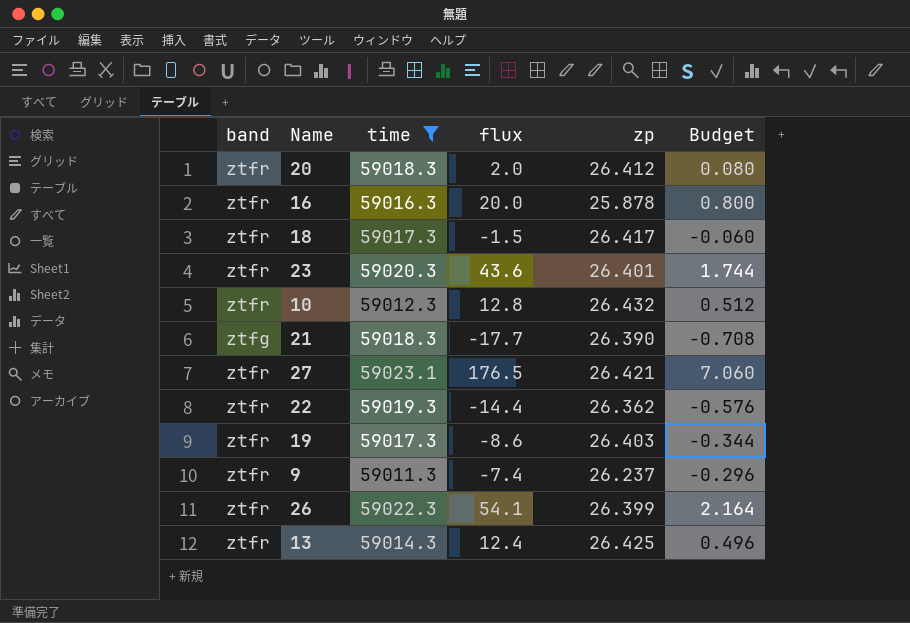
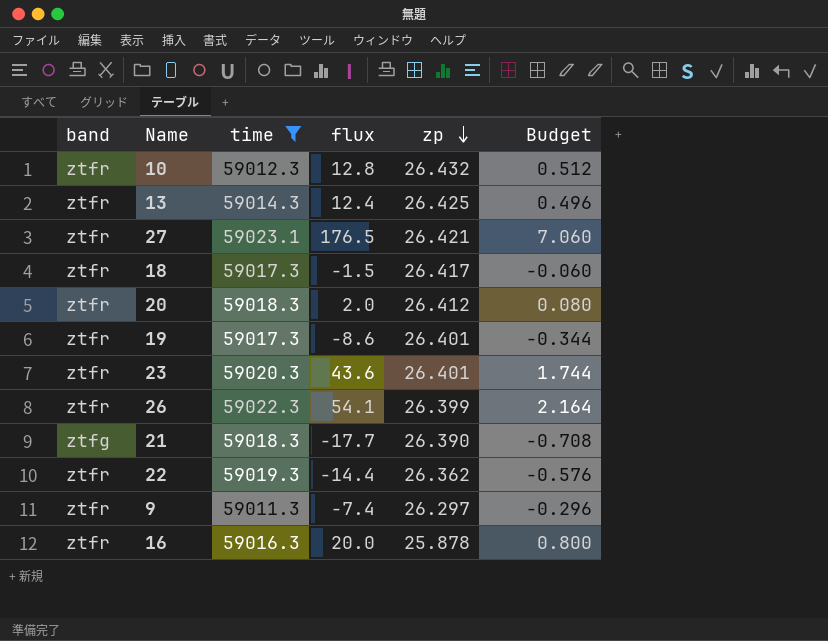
row order: none -> zp descending
19 | zp: 26.403 -> 26.401
9 | zp: 26.237 -> 26.297

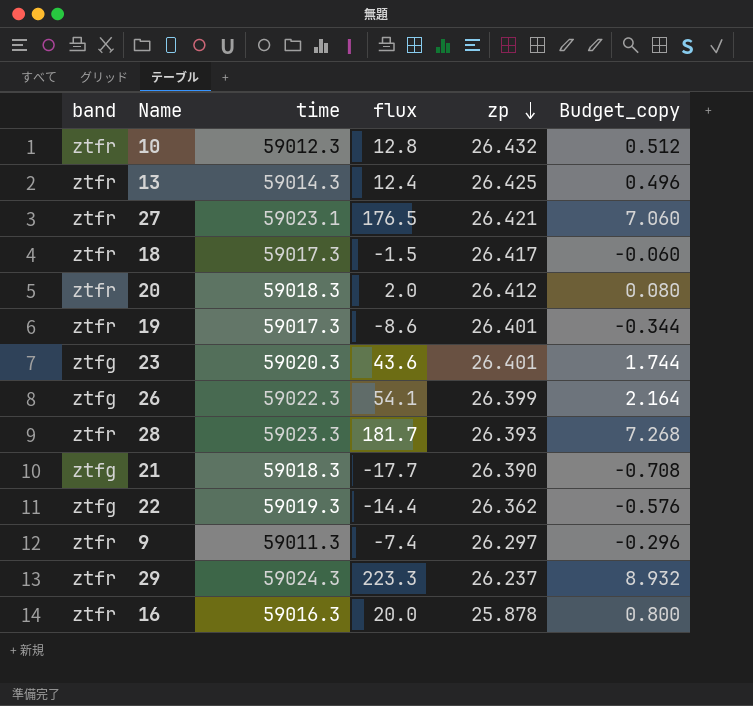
filter: time <= 59023.1 -> none
column name: Budget -> Budget_copy
23 | band: ztfr -> ztfg
26 | band: ztfr -> ztfg
22 | band: ztfr -> ztfg

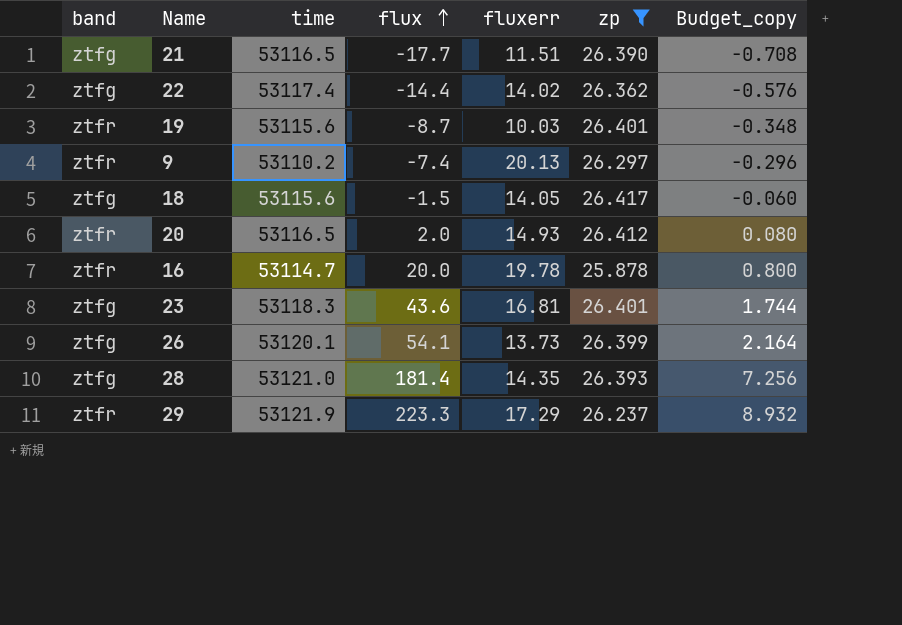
filter: none -> zp <= 26.417
row order: zp descending -> flux ascending
column fluxerr | position: none -> 5
21 | time: 59018.3 -> 53116.5
22 | time: 59019.3 -> 53117.4
19 | time: 59017.3 -> 53115.6
19 | flux: -8.6 -> -8.7
19 | Budget_copy: -0.344 -> -0.348
9 | time: 59011.3 -> 53110.2
18 | band: ztfr -> ztfg
18 | time: 59017.3 -> 53115.6
20 | time: 59018.3 -> 53116.5
16 | time: 59016.3 -> 53114.7
23 | time: 59020.3 -> 53118.3
26 | time: 59022.3 -> 53120.1
28 | band: ztfr -> ztfg
28 | time: 59023.3 -> 53121.0
28 | flux: 181.7 -> 181.4
28 | Budget_copy: 7.268 -> 7.256
29 | time: 59024.3 -> 53121.9

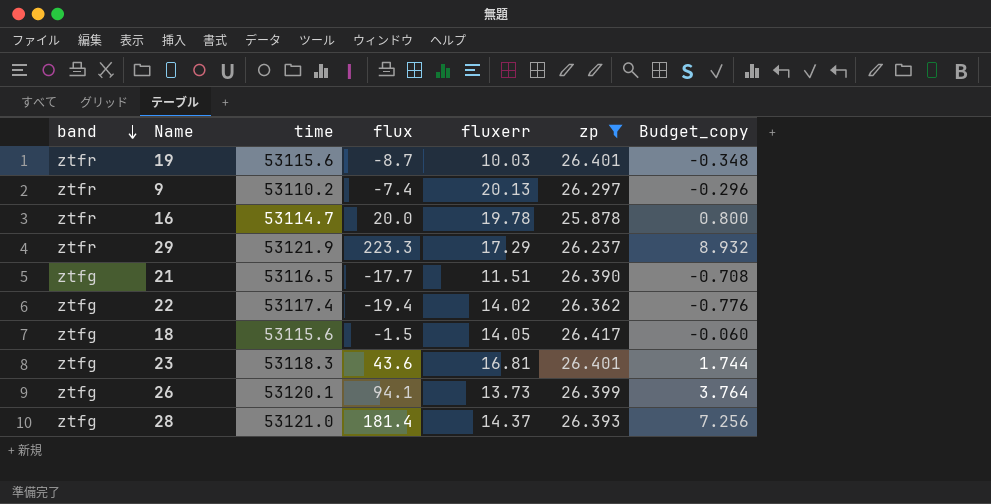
row order: flux ascending -> band descending
row 20: ztfr | 53116.5 | 2.0 | 14.93 | 26.412 | 0.080 -> none
22 | flux: -14.4 -> -19.4
22 | Budget_copy: -0.576 -> -0.776
26 | flux: 54.1 -> 94.1
26 | Budget_copy: 2.164 -> 3.764
28 | fluxerr: 14.35 -> 14.37

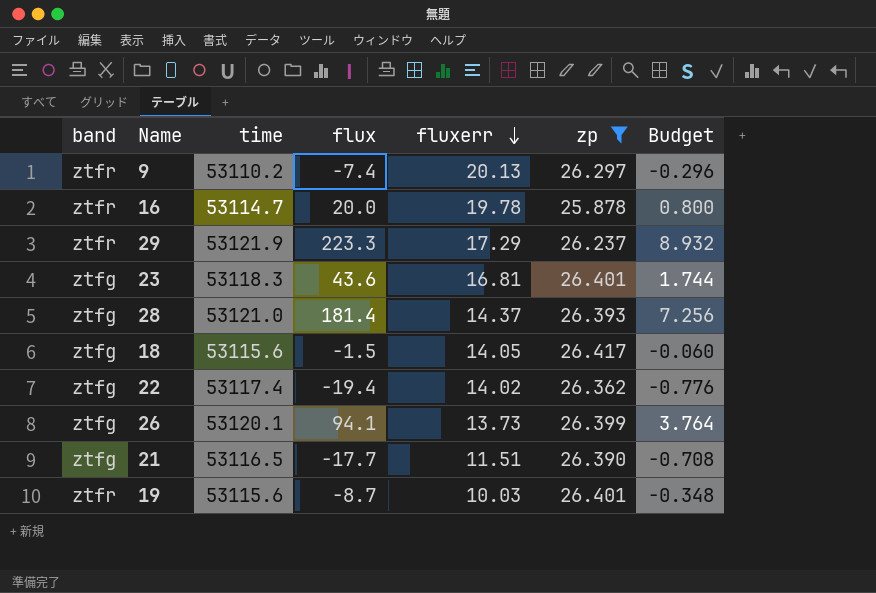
row order: band descending -> fluxerr descending
column name: Budget_copy -> Budget

